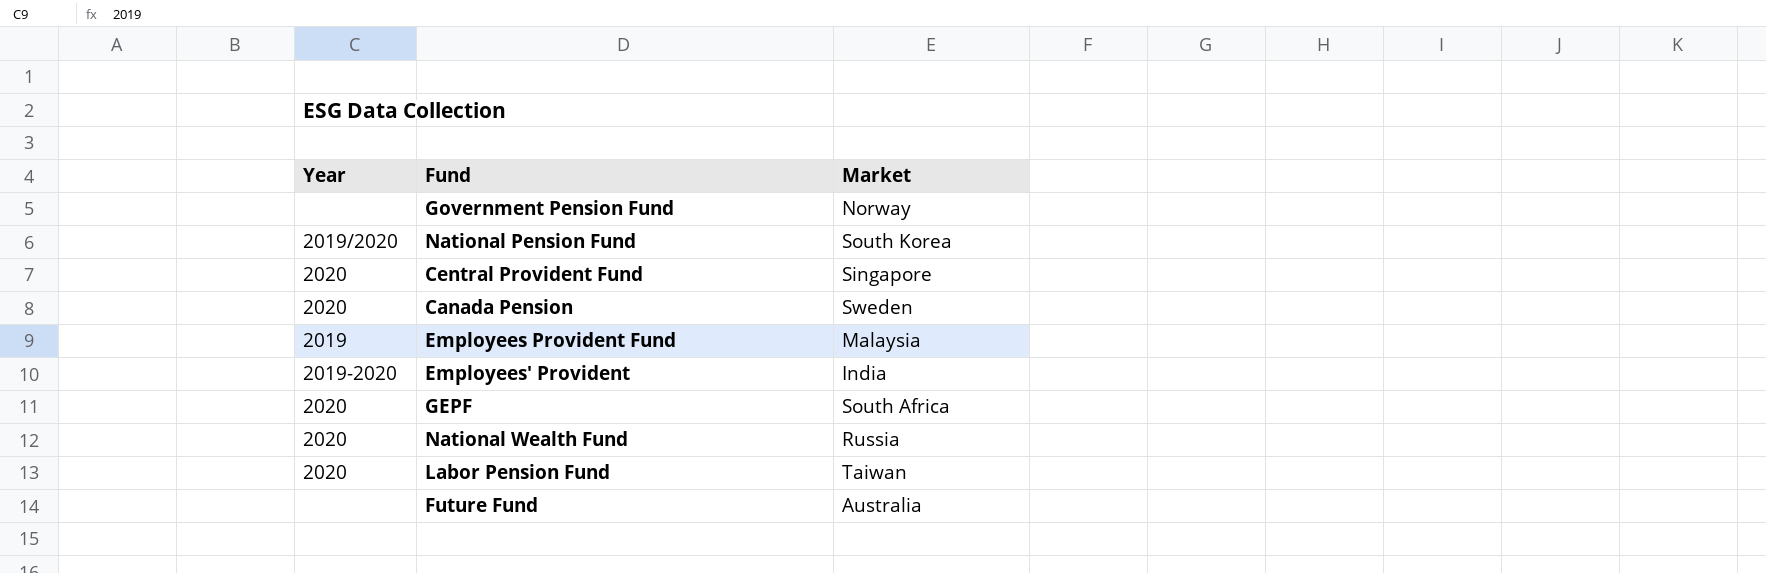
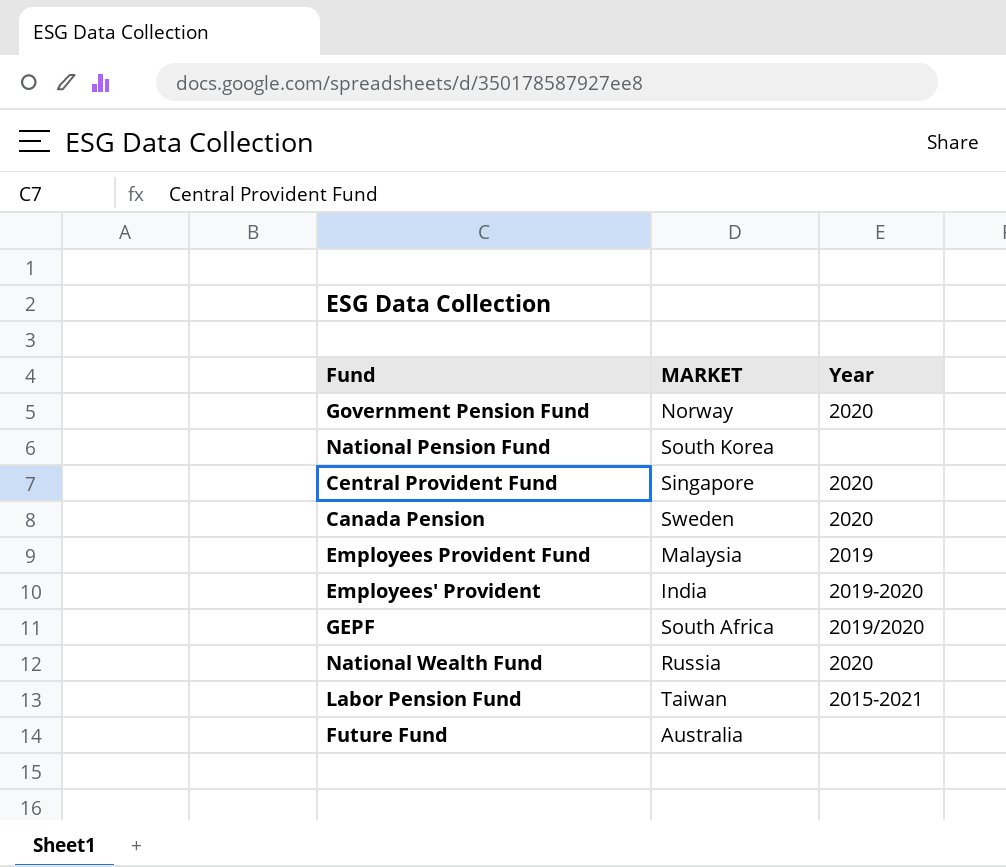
column name: Market -> MARKET
column Year | position: 1 -> 3
Government Pension Fund | Year: none -> 2020
National Pension Fund | Year: 2019/2020 -> none
GEPF | Year: 2020 -> 2019/2020
Labor Pension Fund | Year: 2020 -> 2015-2021

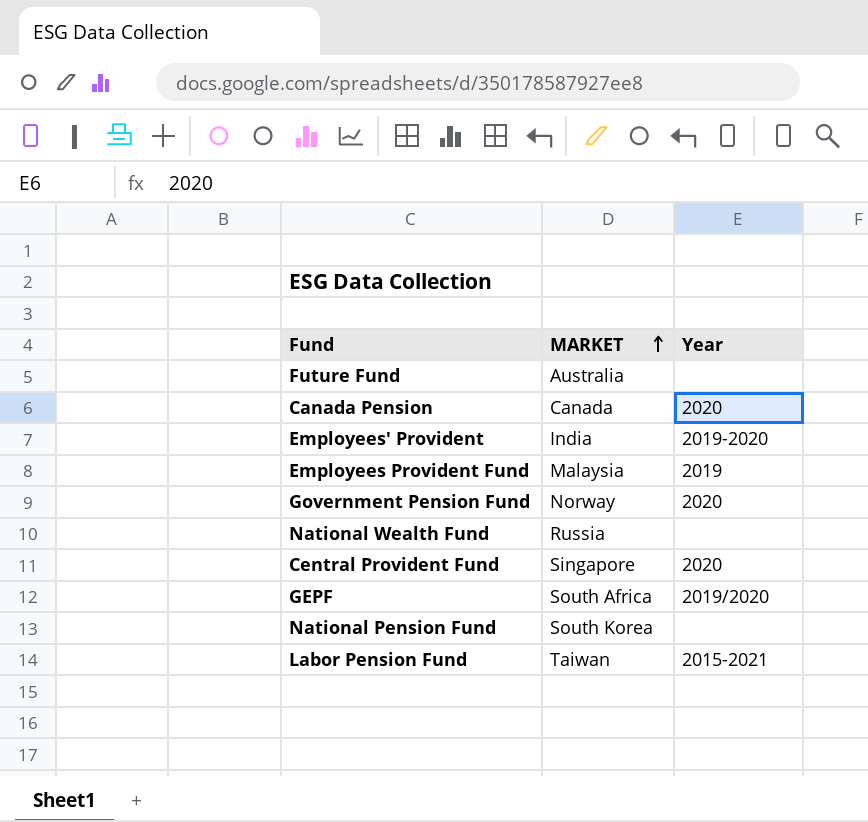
row order: none -> MARKET ascending
Canada Pension | MARKET: Sweden -> Canada
National Wealth Fund | Year: 2020 -> none

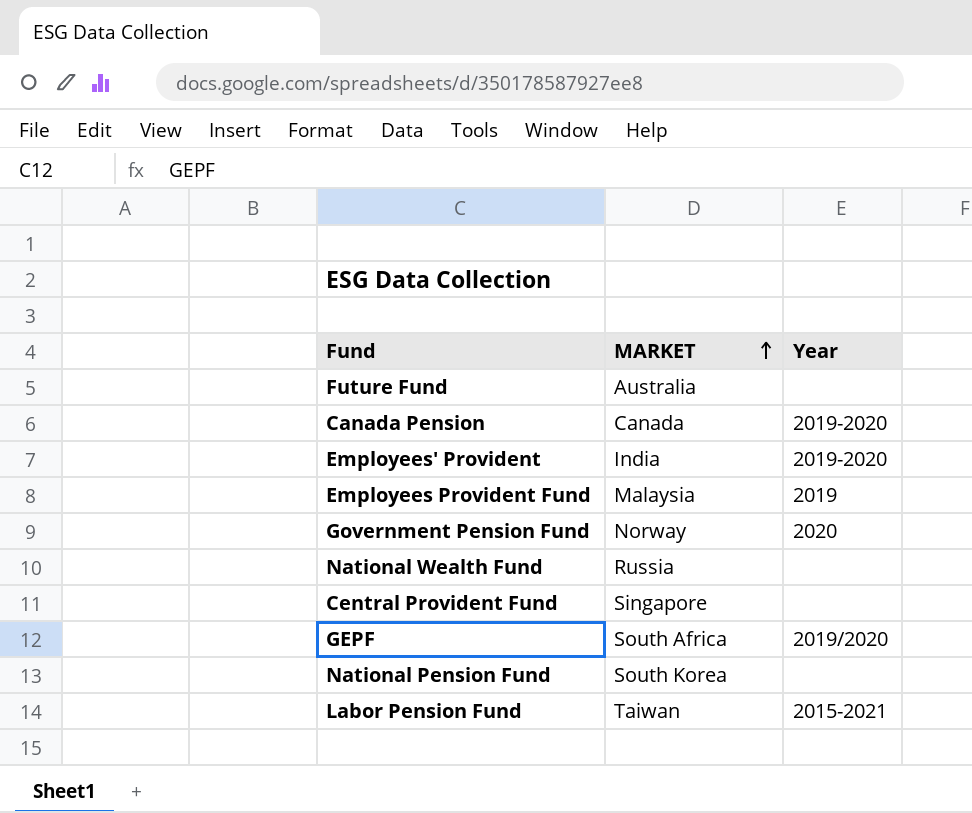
Canada Pension | Year: 2020 -> 2019-2020
Central Provident Fund | Year: 2020 -> none

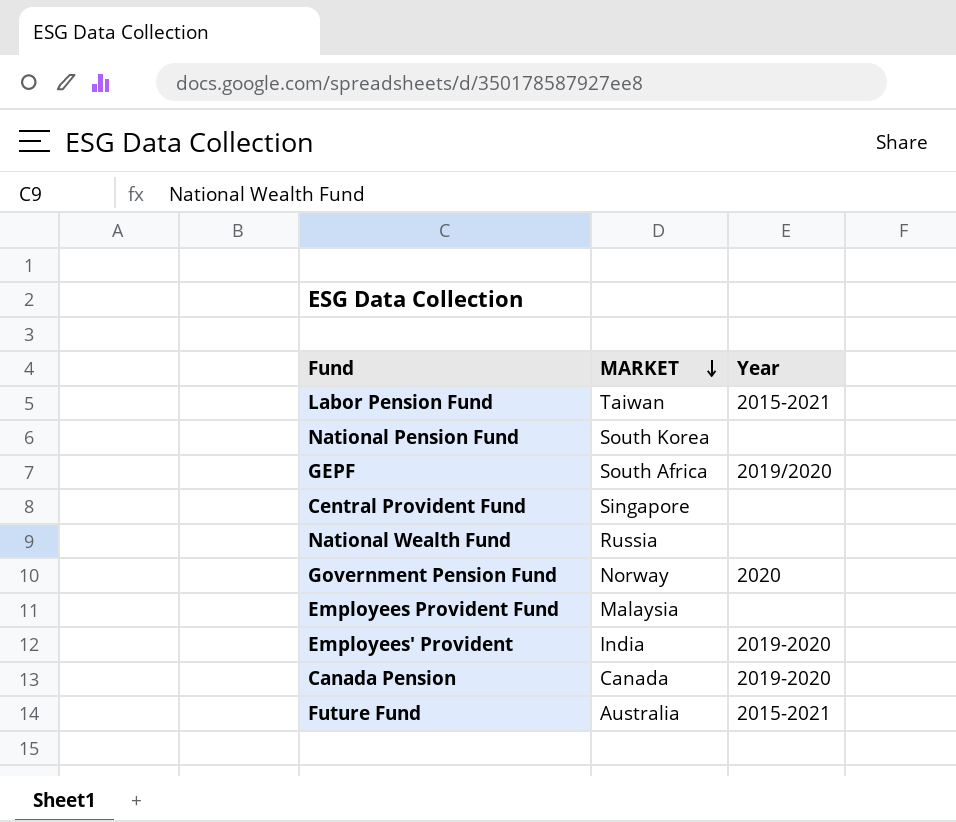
row order: MARKET ascending -> MARKET descending
Employees Provident Fund | Year: 2019 -> none
Future Fund | Year: none -> 2015-2021

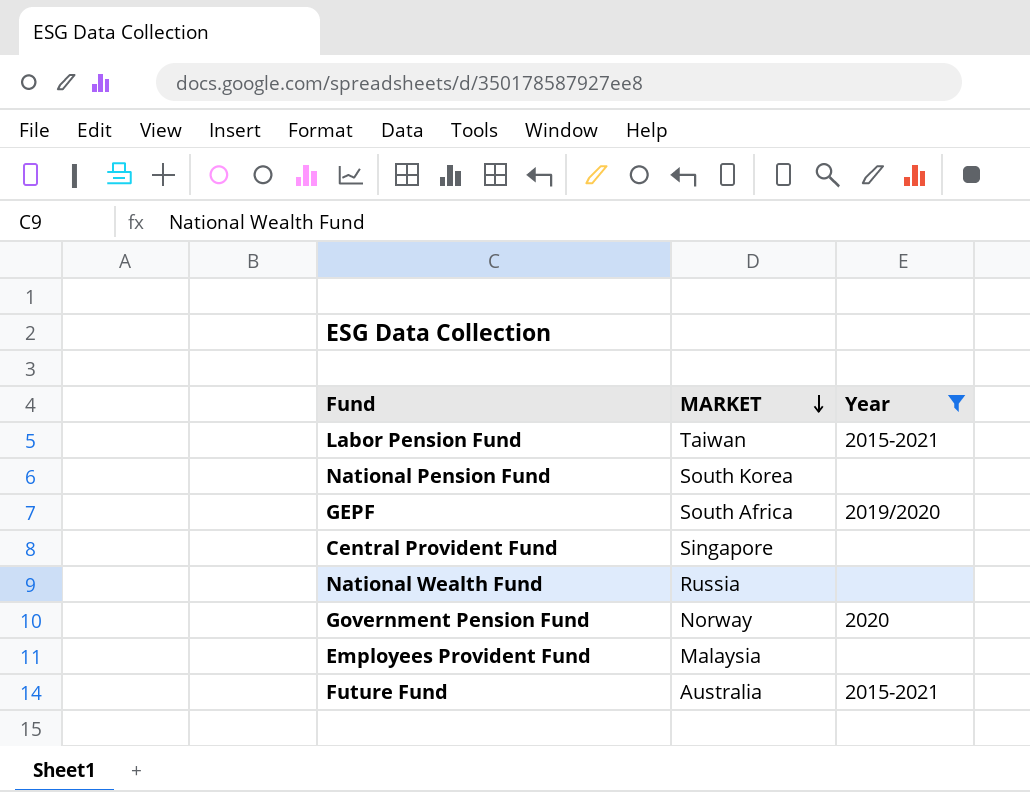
filter: none -> Year != 2019-2020

